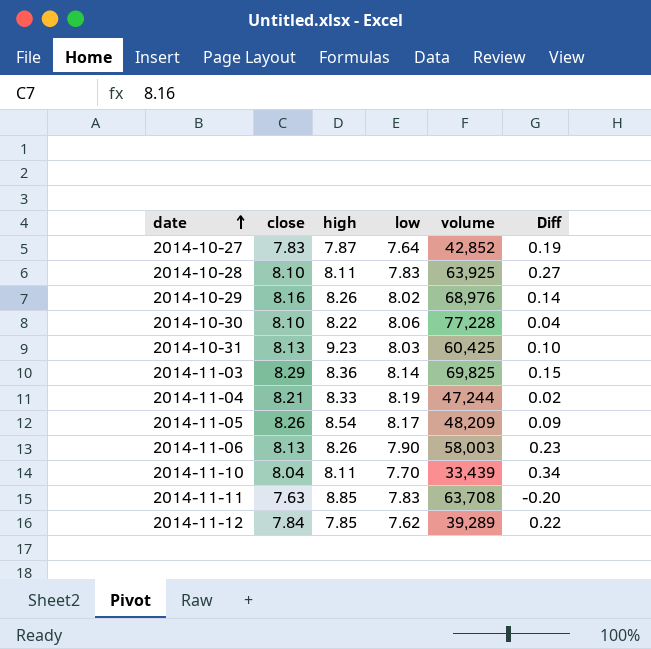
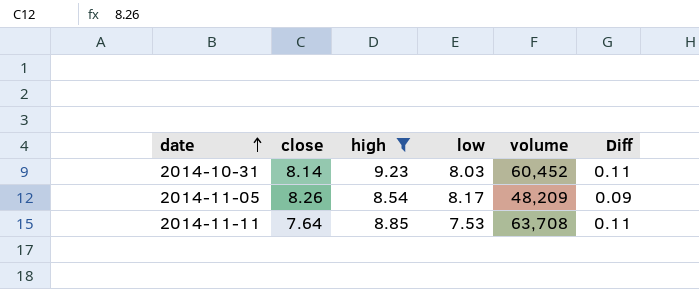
filter: none -> high >= 8.54
2014-10-31 | close: 8.13 -> 8.14
2014-10-31 | volume: 60,425 -> 60,452
2014-10-31 | Diff: 0.10 -> 0.11
2014-11-11 | close: 7.63 -> 7.64
2014-11-11 | low: 7.83 -> 7.53
2014-11-11 | Diff: -0.20 -> 0.11

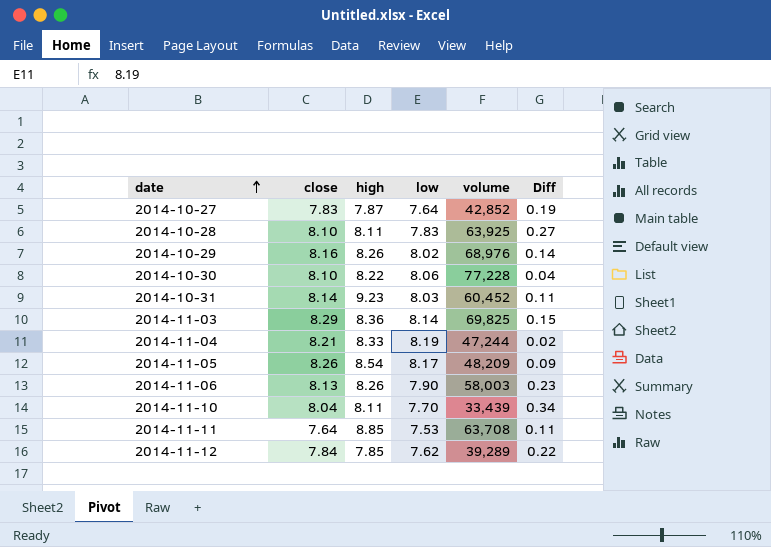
filter: high >= 8.54 -> none

